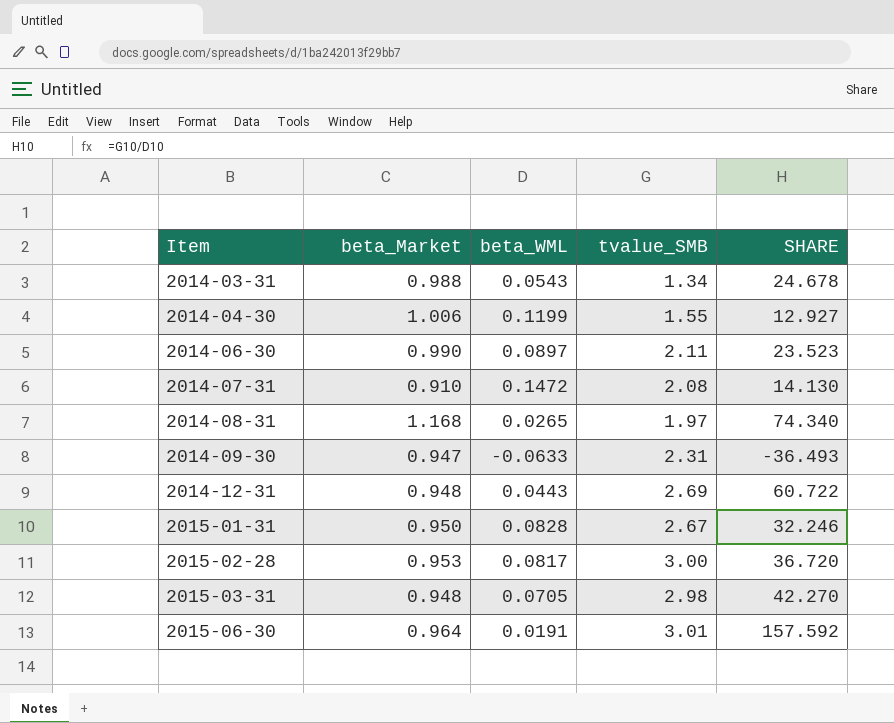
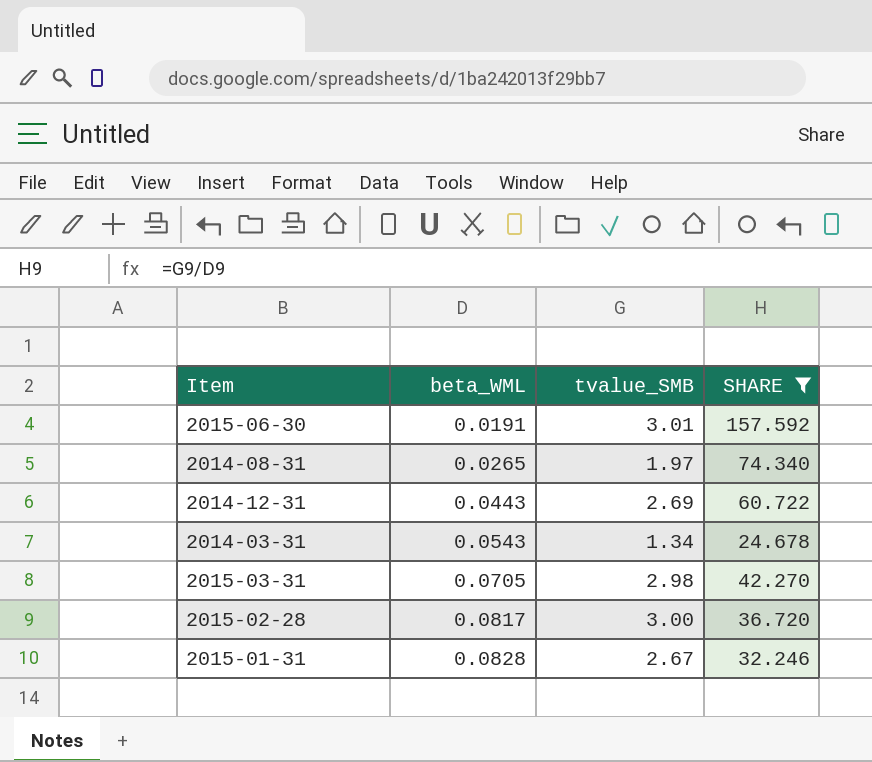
filter: none -> SHARE >= 24.678
row order: Item ascending -> beta_WML ascending
column beta_Market | position: 2 -> none

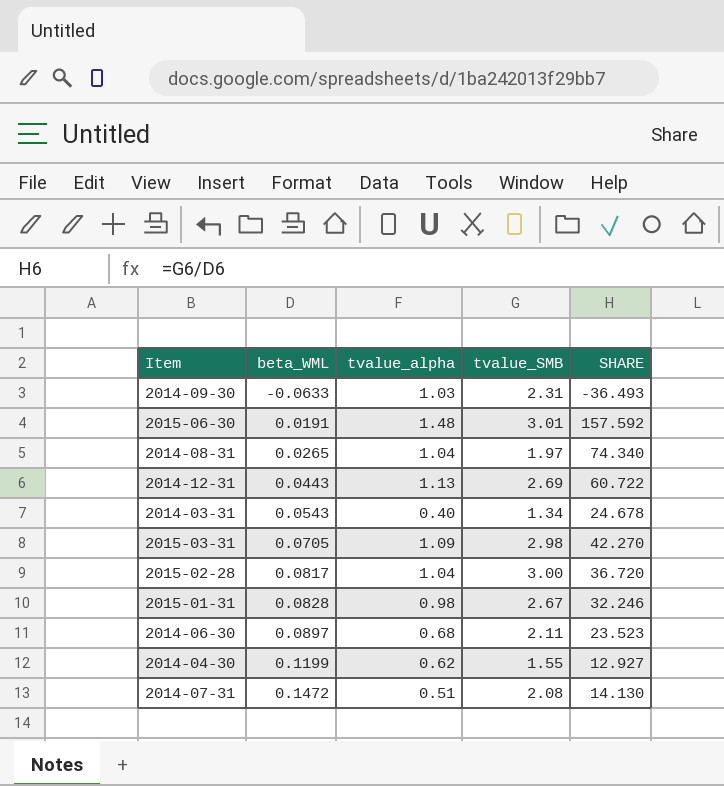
filter: SHARE >= 24.678 -> none
column tvalue_alpha | position: none -> 3

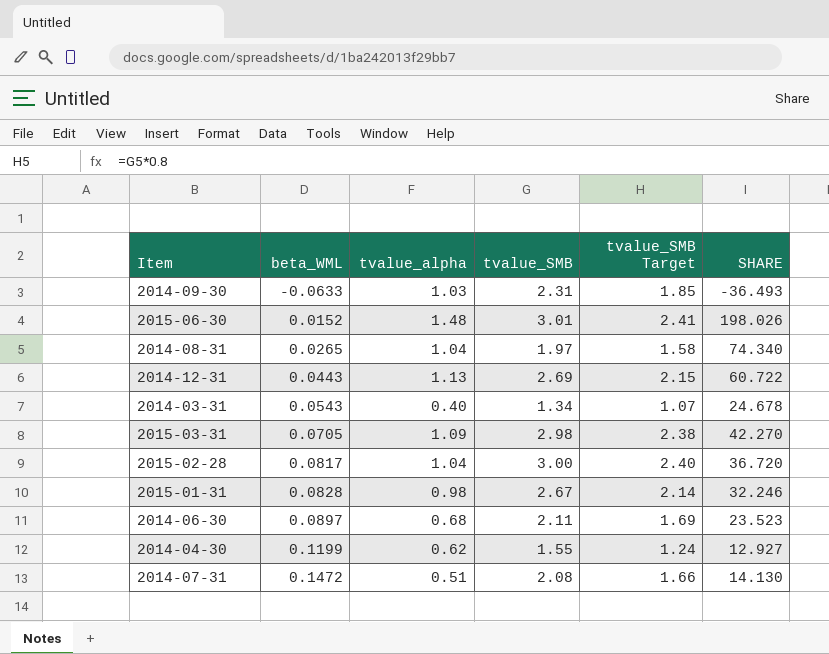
column tvalue_SMB Target | formula: none -> [tvalue_SMB] * 0.8
2015-06-30 | beta_WML: 0.0191 -> 0.0152
2015-06-30 | SHARE: 157.592 -> 198.026

